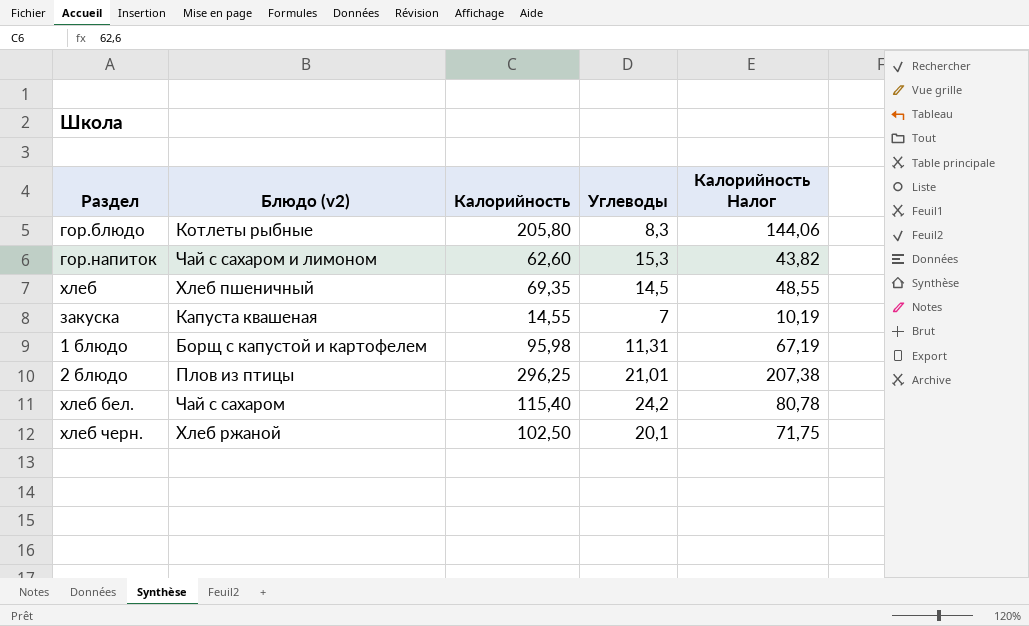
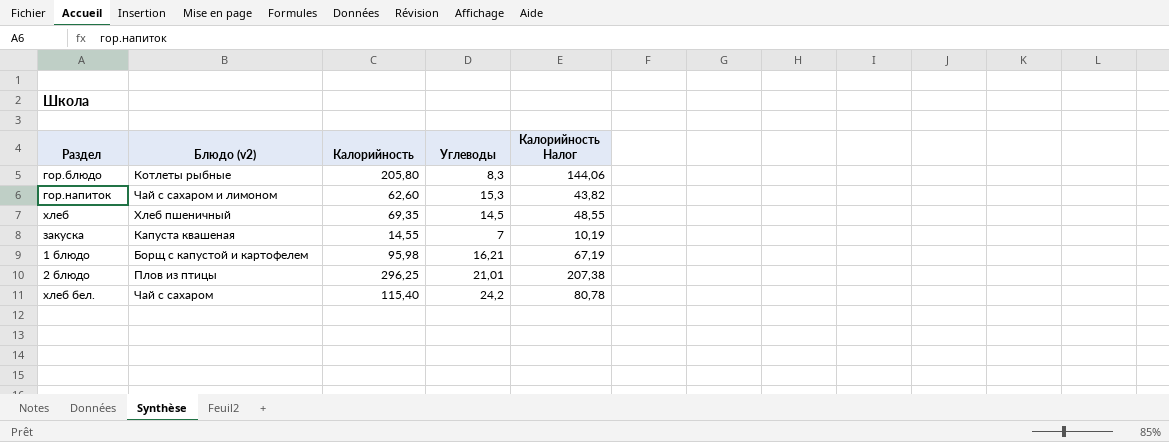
row хлеб черн.: Хлеб ржаной | 102,50 | 20,1 | 71,75 -> none
1 блюдо | Углеводы: 11,31 -> 16,21

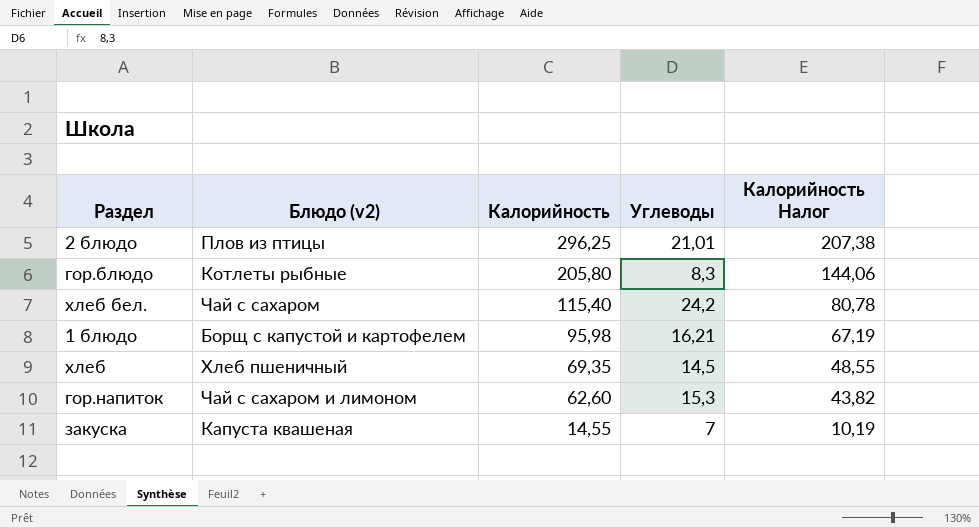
row order: none -> Калорийность descending

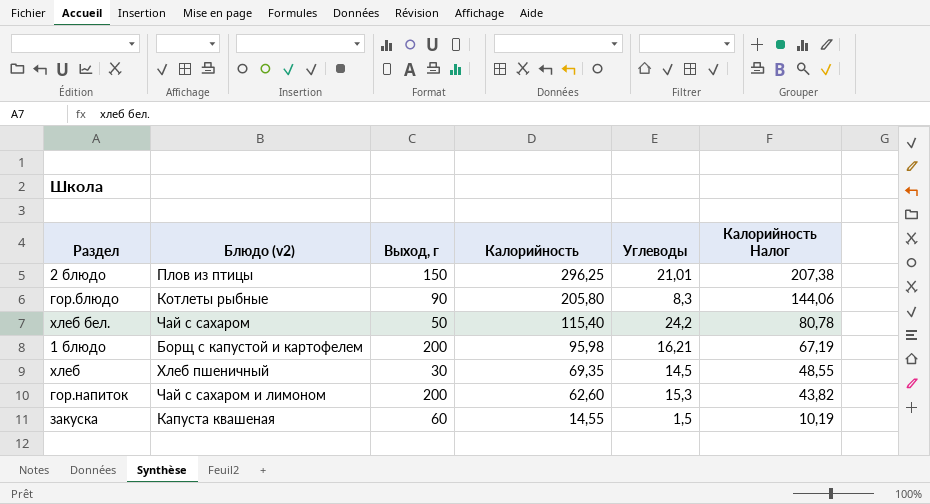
column Выход, г | position: none -> 3
закуска | Углеводы: 7 -> 1,5

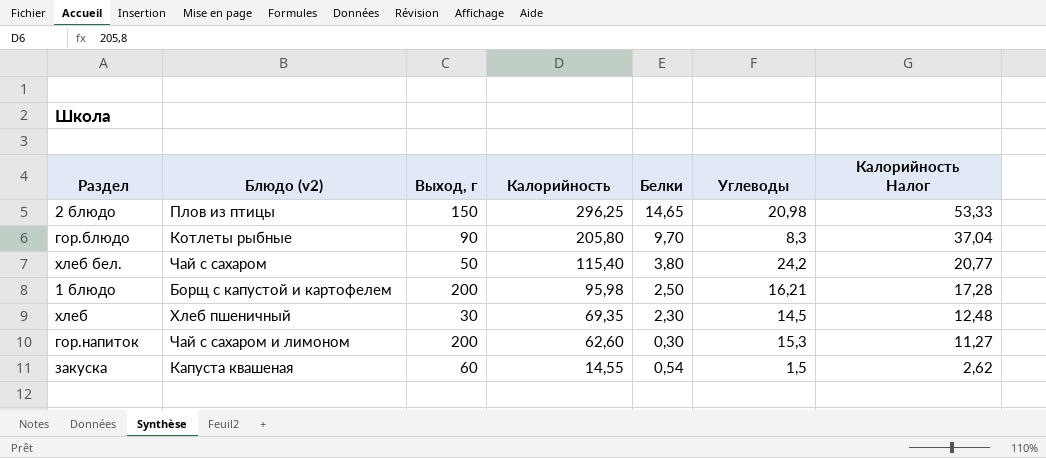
column Белки | position: none -> 5
column Калорийность Налог | formula: [Калорийность] * 0,7 -> [Калорийность] * 0,18
2 блюдо | Углеводы: 21,01 -> 20,98

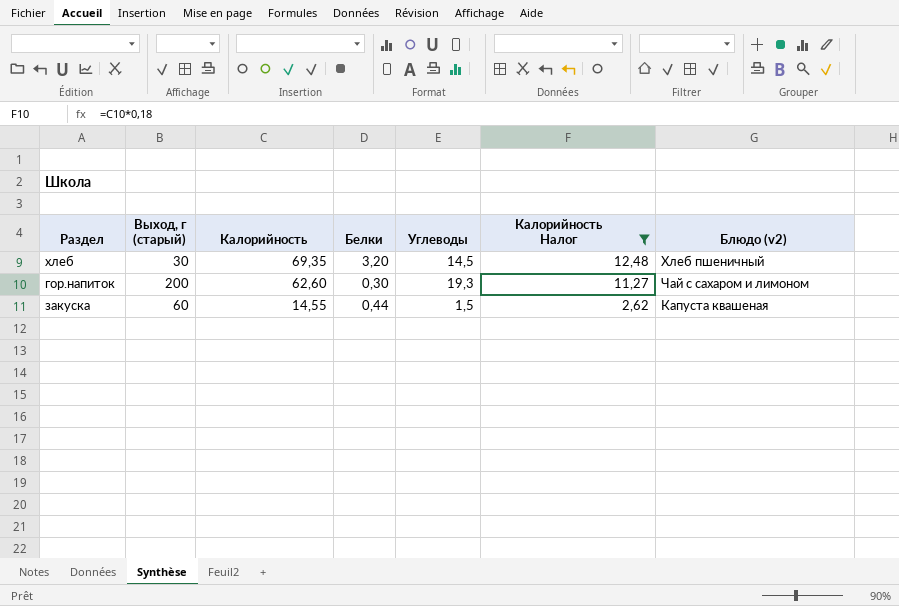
filter: none -> Калорийность Налог <= 12,48
column name: Выход, г -> Выход, г (старый)
column Блюдо (v2) | position: 2 -> 7
хлеб | Белки: 2,30 -> 3,20
гор.напиток | Углеводы: 15,3 -> 19,3
закуска | Белки: 0,54 -> 0,44

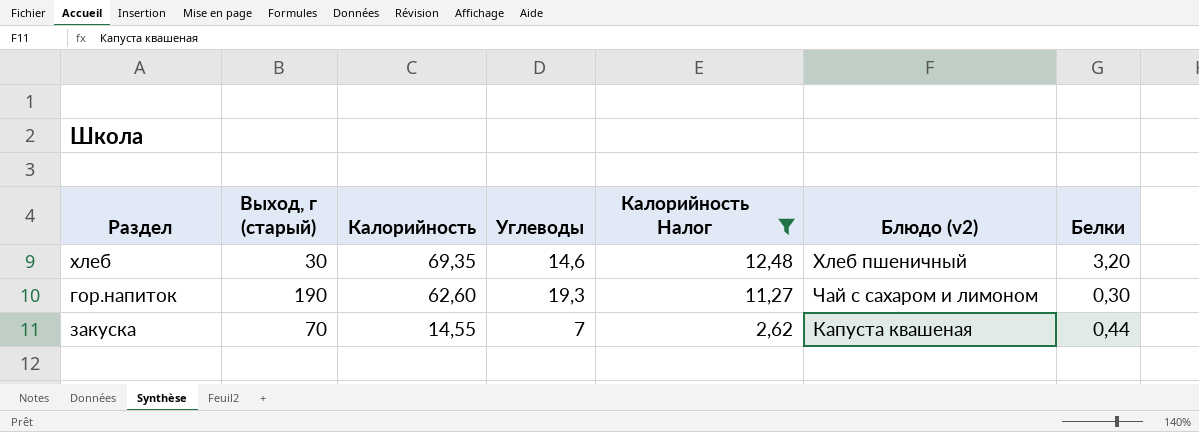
column Белки | position: 4 -> 7
хлеб | Углеводы: 14,5 -> 14,6
гор.напиток | Выход, г (старый): 200 -> 190
закуска | Выход, г (старый): 60 -> 70
закуска | Углеводы: 1,5 -> 7

